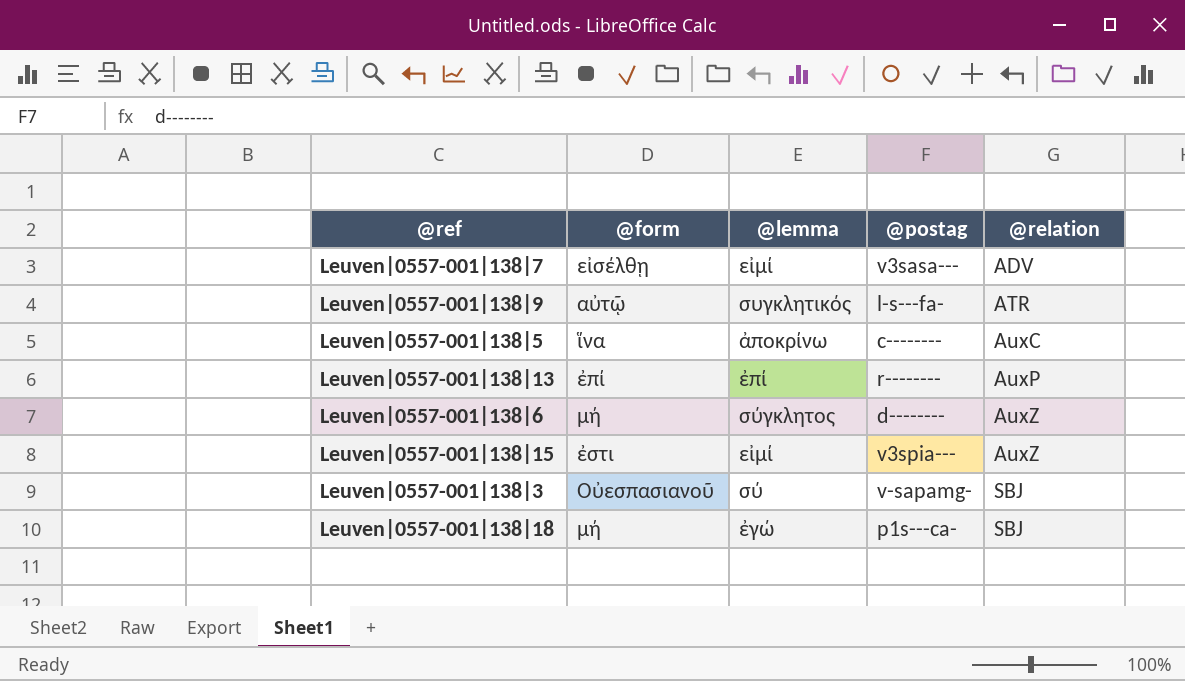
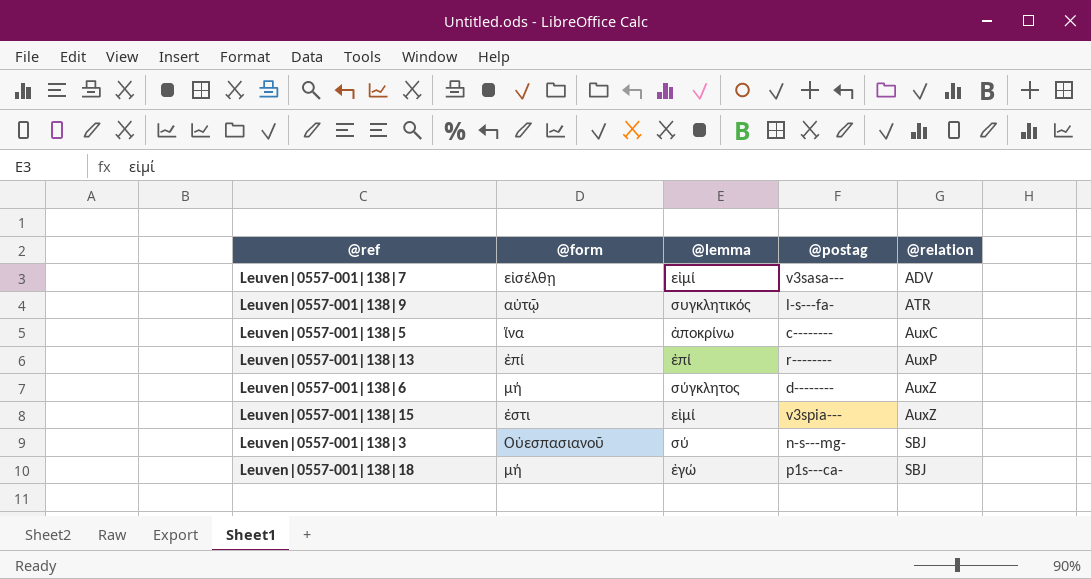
Leuven|0557-001|138|3 | @postag: v-sapamg- -> n-s---mg-

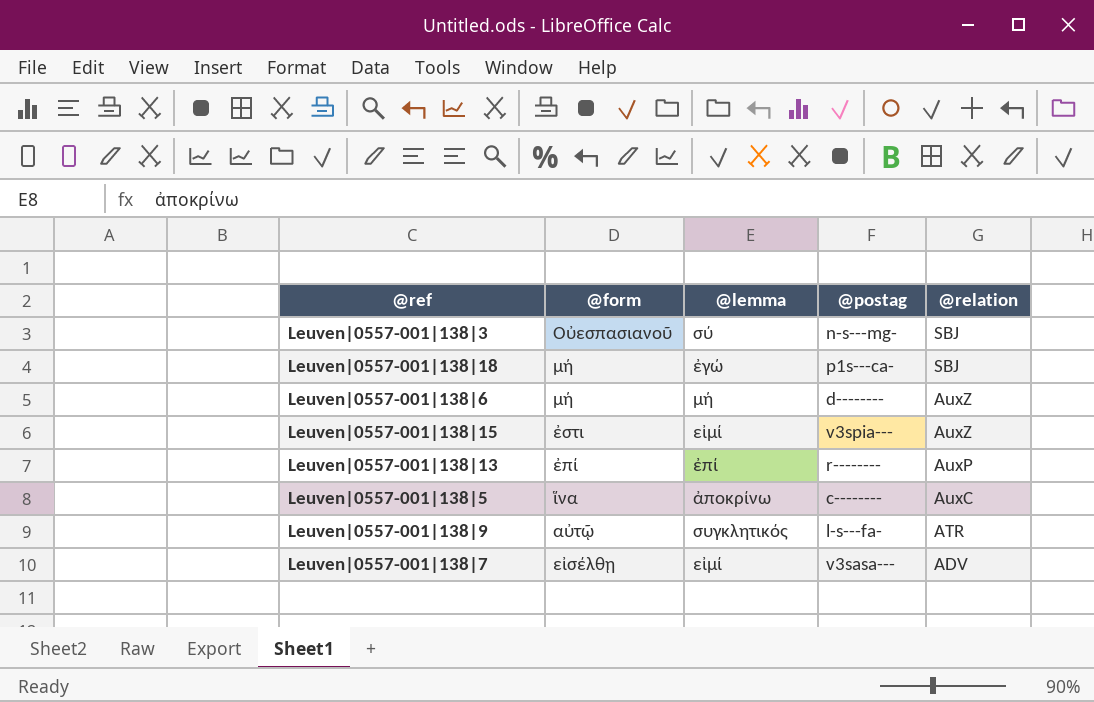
row order: @relation ascending -> @relation descending
Leuven|0557-001|138|6 | @lemma: σύγκλητος -> μή

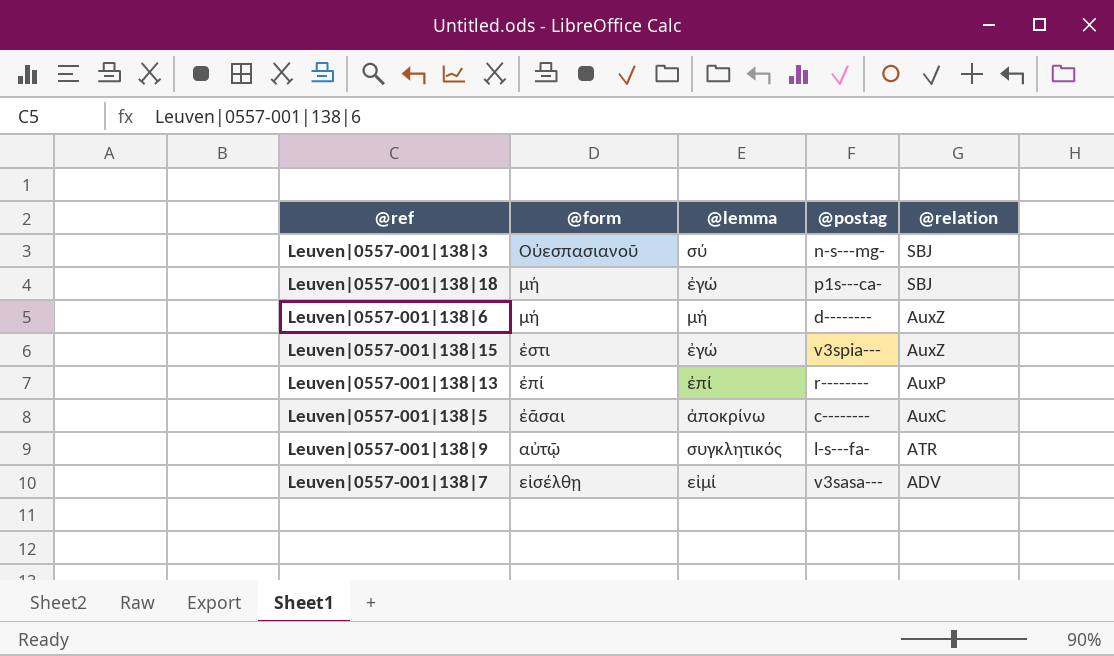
Leuven|0557-001|138|15 | @lemma: εἰμί -> ἐγώ
Leuven|0557-001|138|5 | @form: ἵνα -> ἐᾶσαι

